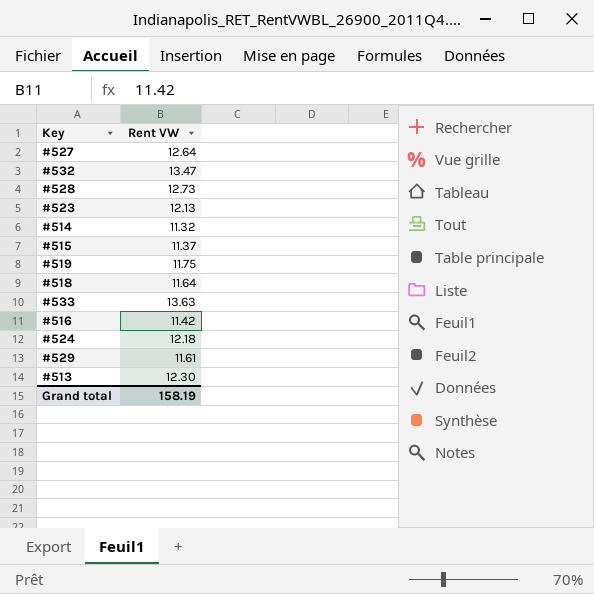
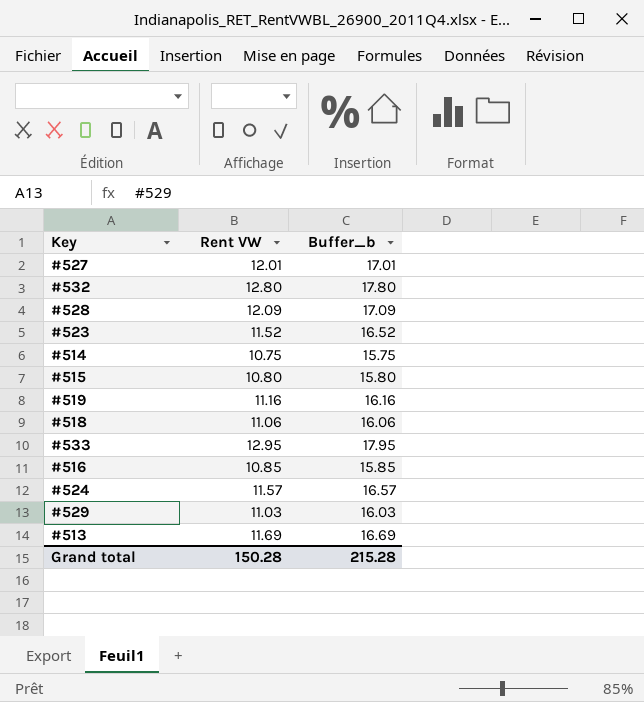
column Buffer_b | formula: none -> [Rent VW] + 5
#527 | Rent VW: 12.64 -> 12.01
#532 | Rent VW: 13.47 -> 12.80
#528 | Rent VW: 12.73 -> 12.09
#523 | Rent VW: 12.13 -> 11.52
#514 | Rent VW: 11.32 -> 10.75
#515 | Rent VW: 11.37 -> 10.80
#519 | Rent VW: 11.75 -> 11.16
#518 | Rent VW: 11.64 -> 11.06
#533 | Rent VW: 13.63 -> 12.95
#516 | Rent VW: 11.42 -> 10.85
#524 | Rent VW: 12.18 -> 11.57
#529 | Rent VW: 11.61 -> 11.03
#513 | Rent VW: 12.30 -> 11.69
Grand total | Rent VW: 158.19 -> 150.28

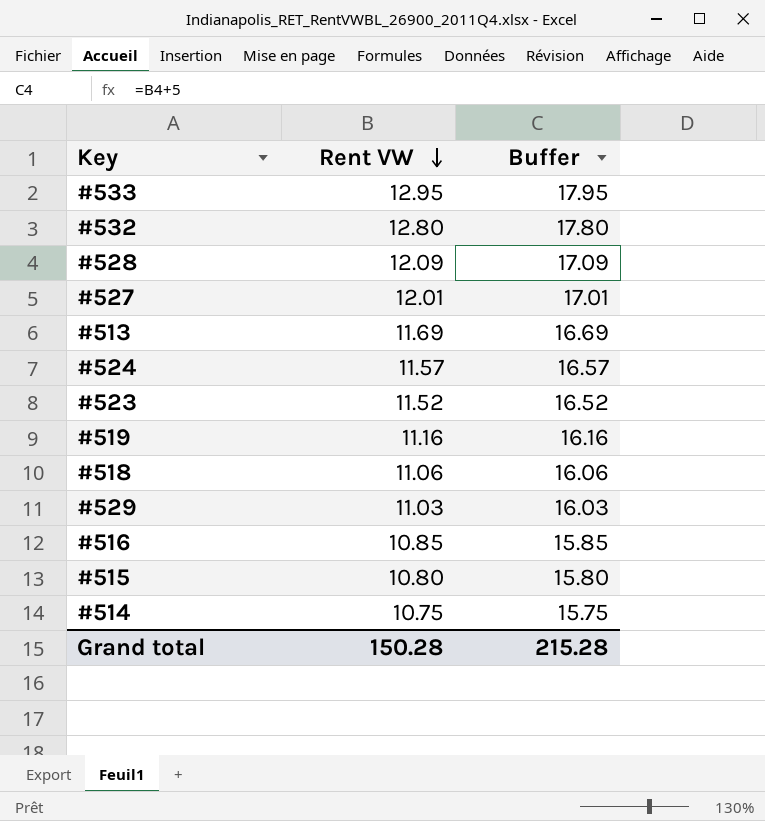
row order: none -> Rent VW descending
column name: Buffer_b -> Buffer

